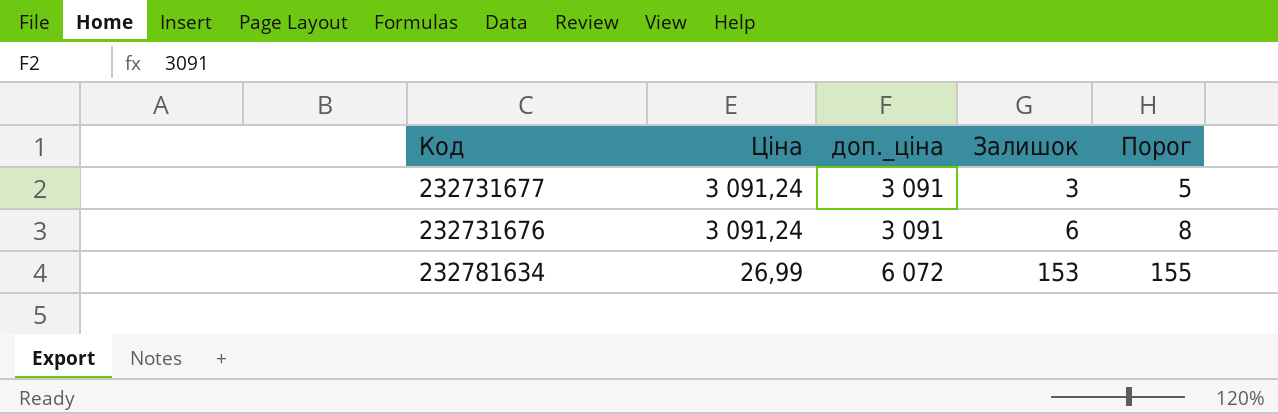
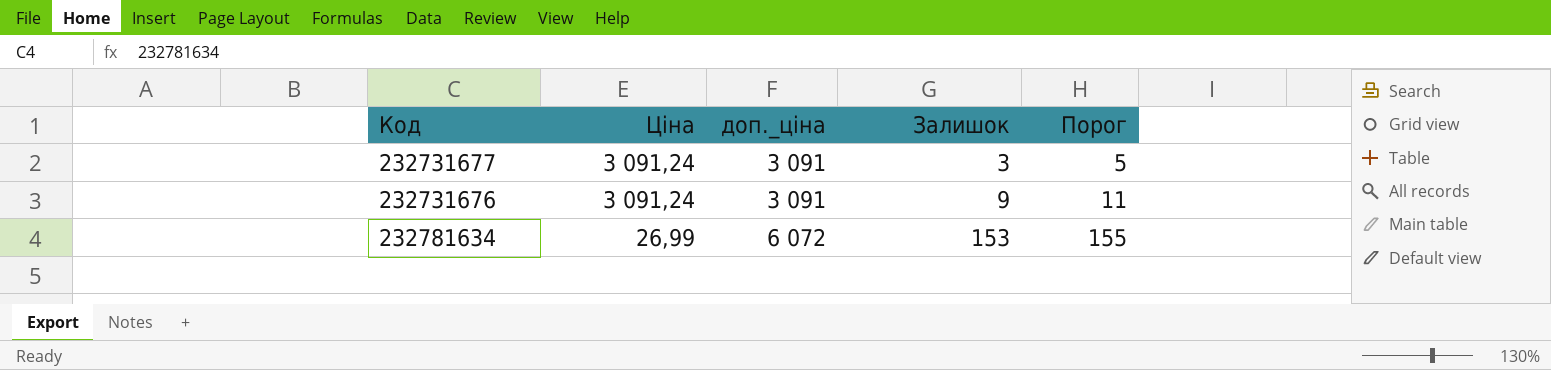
232731676 | Залишок: 6 -> 9
232731676 | Порог: 8 -> 11

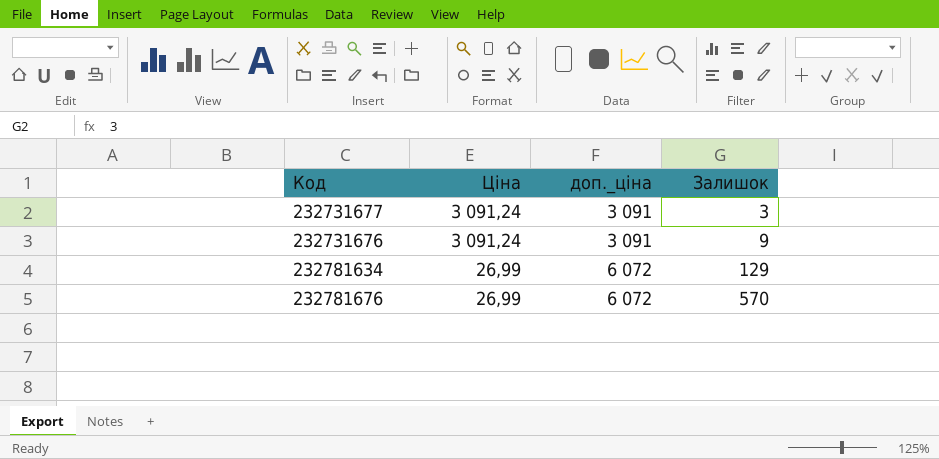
column Порог | formula: [Залишок] + 2 -> none
232781634 | Залишок: 153 -> 129
row 232781676: none -> 26,99 | 6 072 | 570

